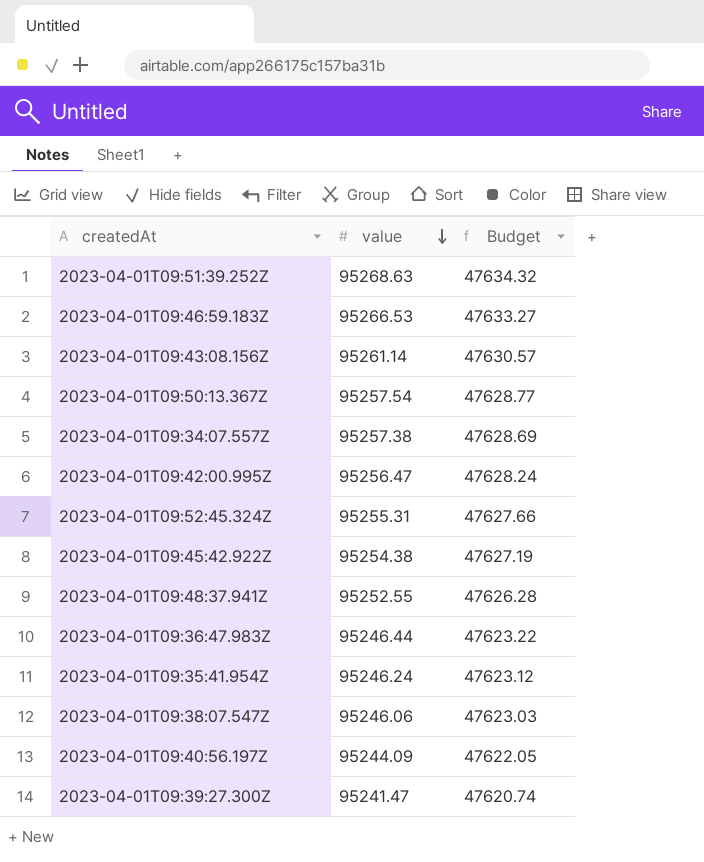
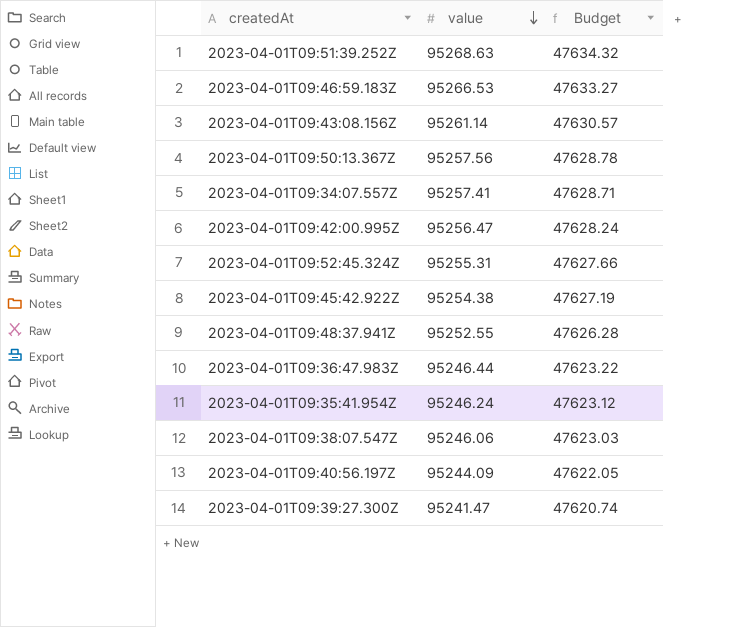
2023-04-01T09:50:13.367Z | value: 95257.54 -> 95257.56
2023-04-01T09:50:13.367Z | Budget: 47628.77 -> 47628.78
2023-04-01T09:34:07.557Z | value: 95257.38 -> 95257.41
2023-04-01T09:34:07.557Z | Budget: 47628.69 -> 47628.71

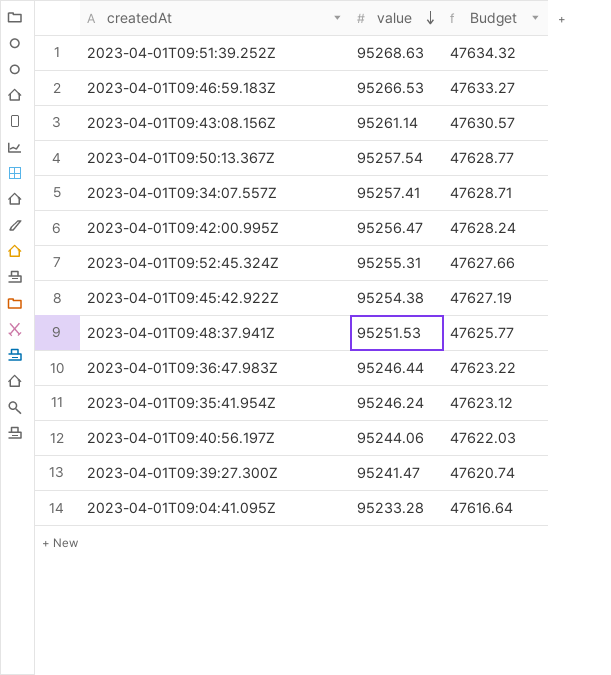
row 2023-04-01T09:38:07.547Z: 95246.06 | 47623.03 -> none
2023-04-01T09:50:13.367Z | value: 95257.56 -> 95257.54
2023-04-01T09:50:13.367Z | Budget: 47628.78 -> 47628.77
2023-04-01T09:48:37.941Z | value: 95252.55 -> 95251.53
2023-04-01T09:48:37.941Z | Budget: 47626.28 -> 47625.77
2023-04-01T09:40:56.197Z | value: 95244.09 -> 95244.06
2023-04-01T09:40:56.197Z | Budget: 47622.05 -> 47622.03
row 2023-04-01T09:04:41.095Z: none -> 95233.28 | 47616.64

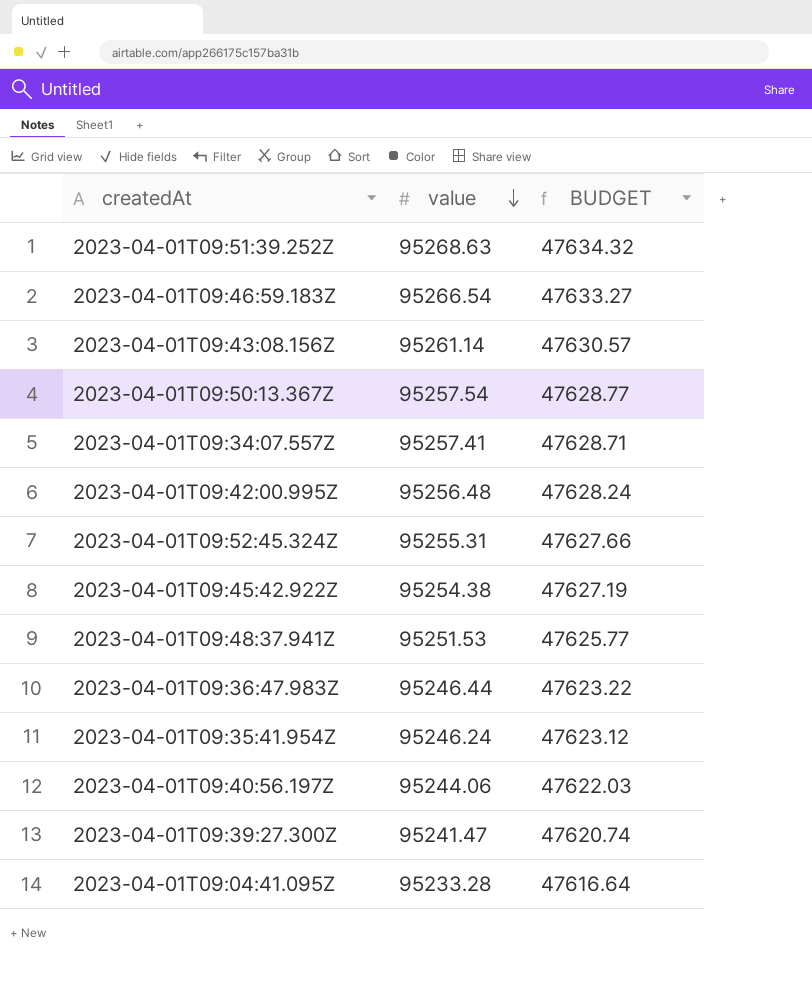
column name: Budget -> BUDGET
2023-04-01T09:46:59.183Z | value: 95266.53 -> 95266.54
2023-04-01T09:42:00.995Z | value: 95256.47 -> 95256.48

